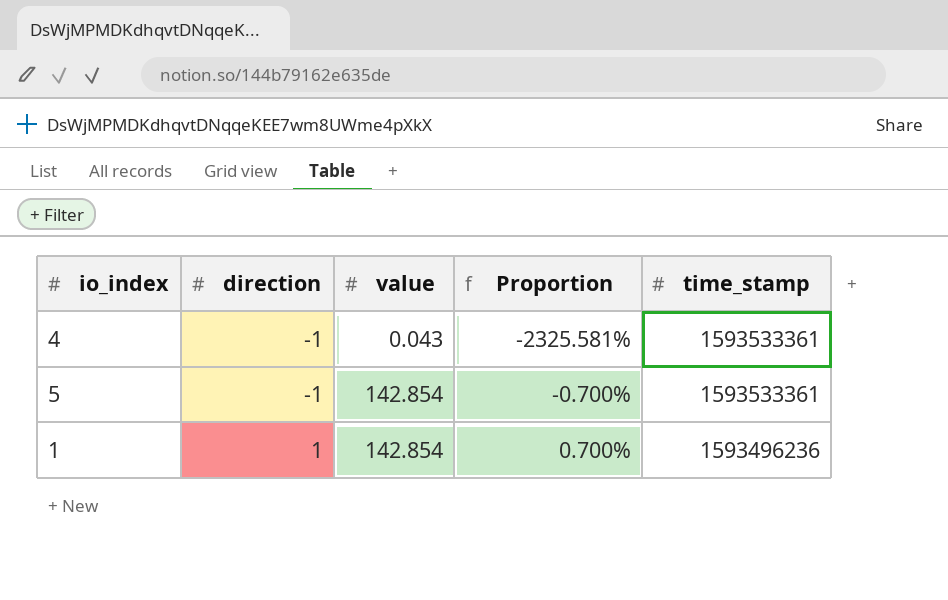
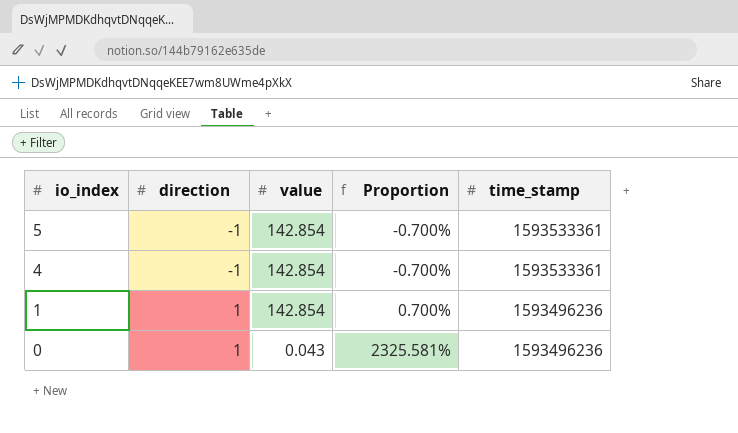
row order: direction ascending -> io_index descending
4 | value: 0.043 -> 142.854
4 | Proportion: -2325.581% -> -0.700%
row 0: none -> 1 | 0.043 | 2325.581% | 1593496236

